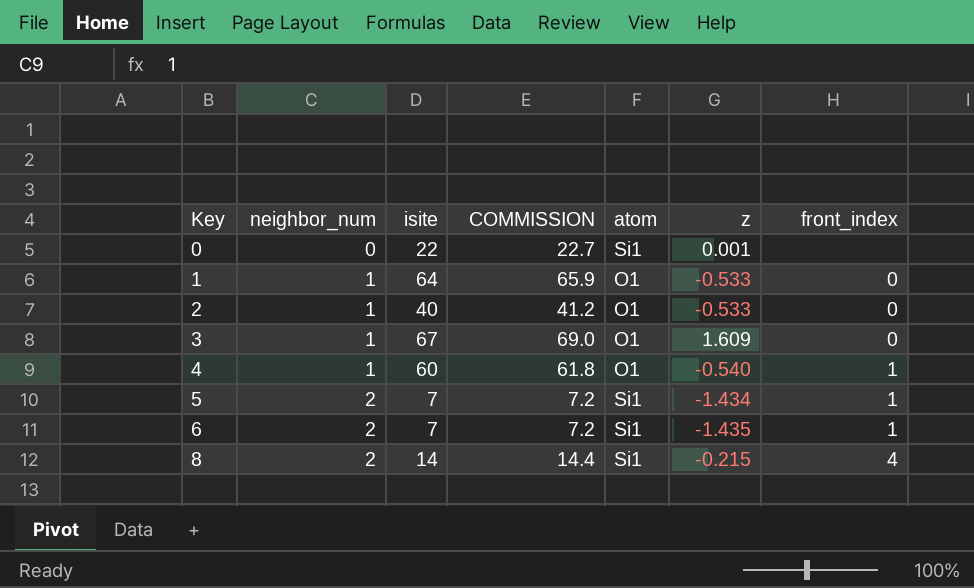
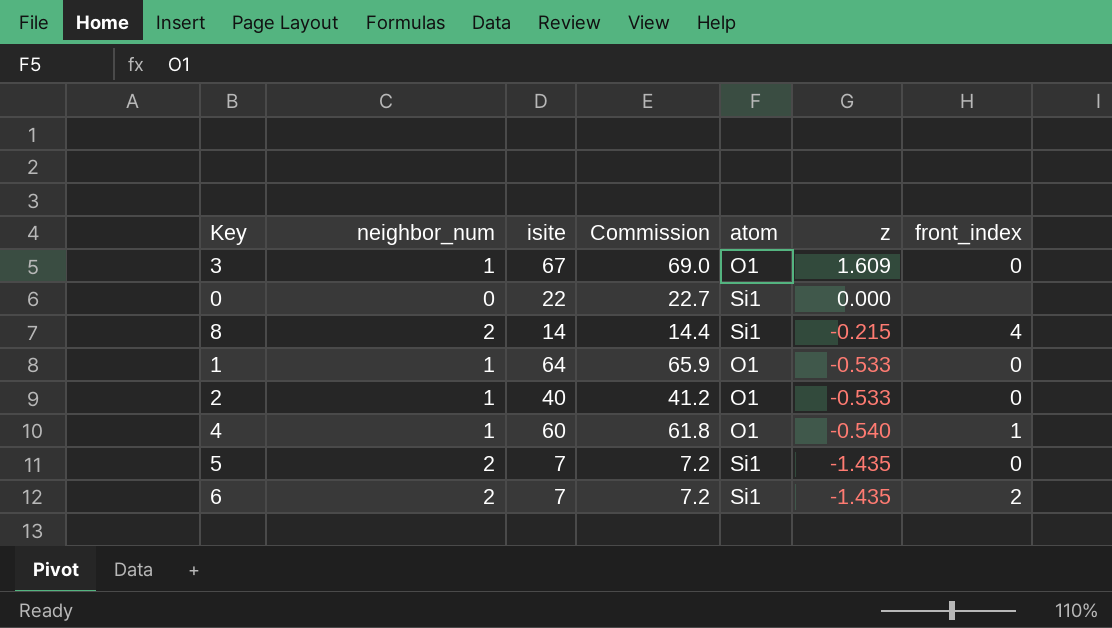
row order: Key ascending -> z descending
column name: COMMISSION -> Commission
0 | z: 0.001 -> 0.000
5 | z: -1.434 -> -1.435
5 | front_index: 1 -> 0
6 | front_index: 1 -> 2

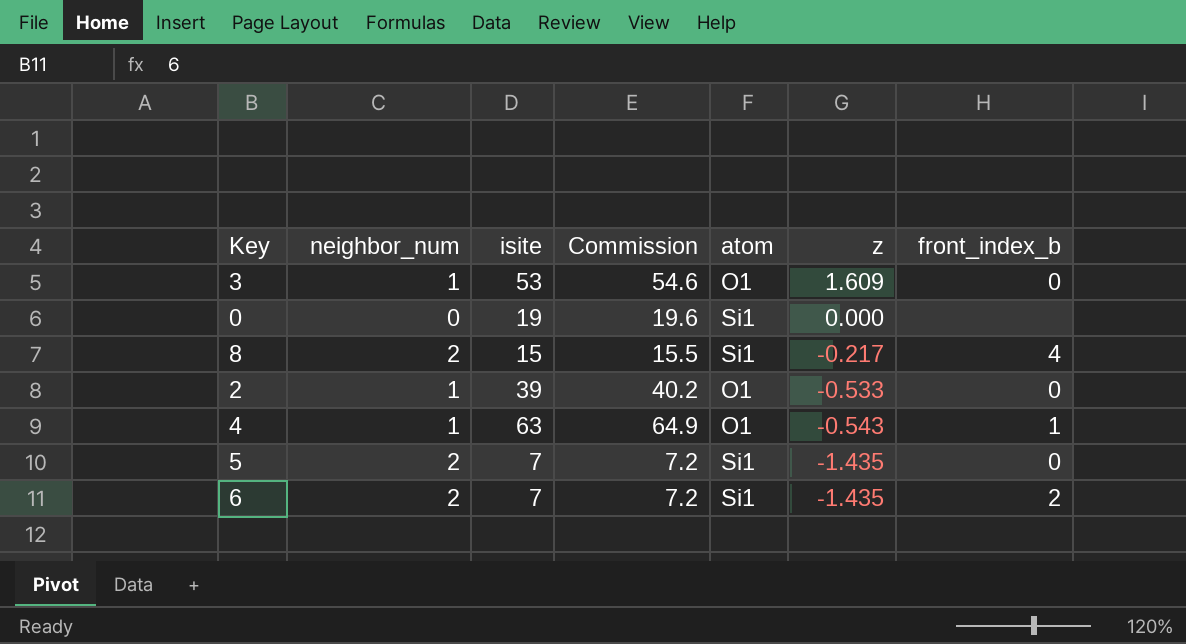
column name: front_index -> front_index_b
row 1: 1 | 64 | 65.9 | O1 | -0.533 | 0 -> none
3 | isite: 67 -> 53
3 | Commission: 69.0 -> 54.6
0 | isite: 22 -> 19
0 | Commission: 22.7 -> 19.6
8 | isite: 14 -> 15
8 | Commission: 14.4 -> 15.5
8 | z: -0.215 -> -0.217
2 | isite: 40 -> 39
2 | Commission: 41.2 -> 40.2
4 | isite: 60 -> 63
4 | Commission: 61.8 -> 64.9
4 | z: -0.540 -> -0.543

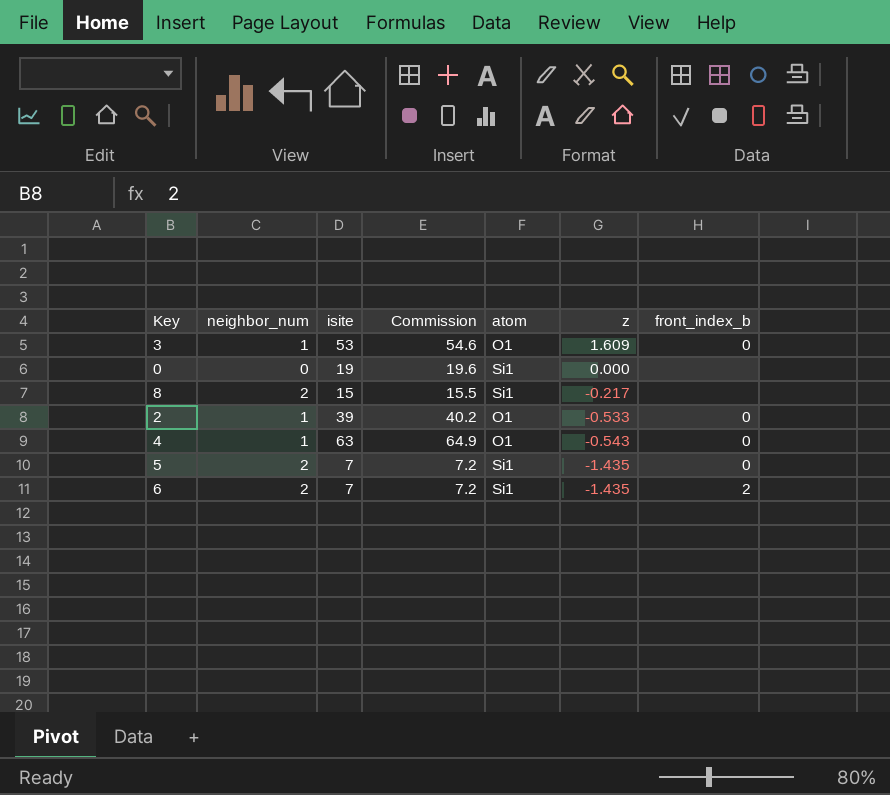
8 | front_index_b: 4 -> none
4 | front_index_b: 1 -> 0

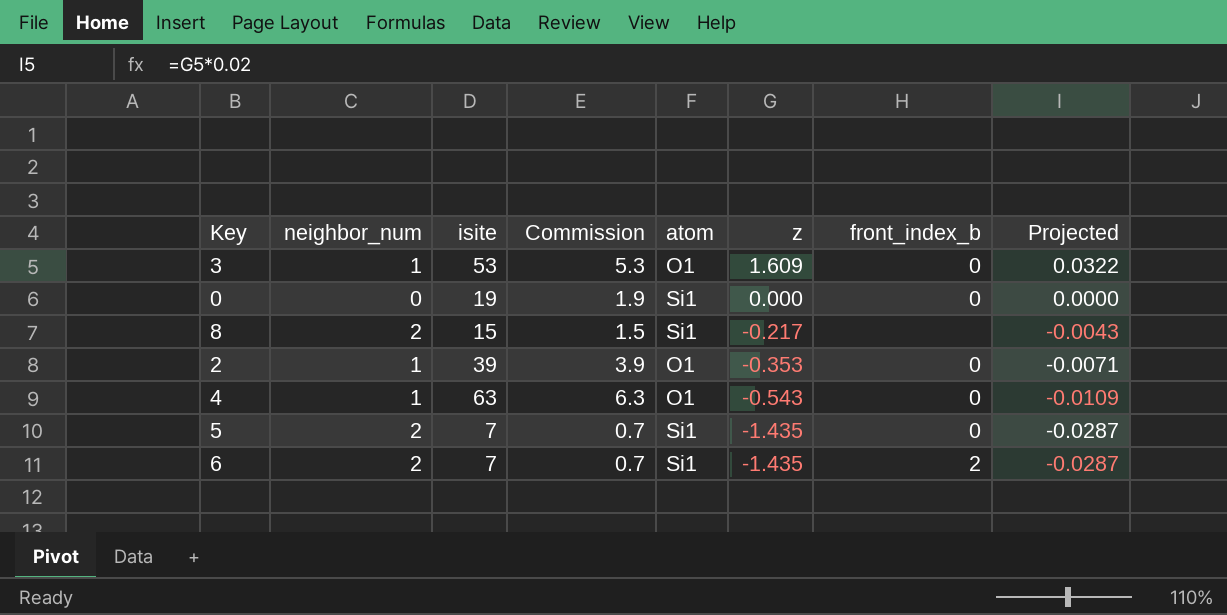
column Commission | formula: [isite] * 1.03 -> [isite] * 0.1
column Projected | formula: none -> [z] * 0.02
0 | front_index_b: none -> 0
2 | z: -0.533 -> -0.353

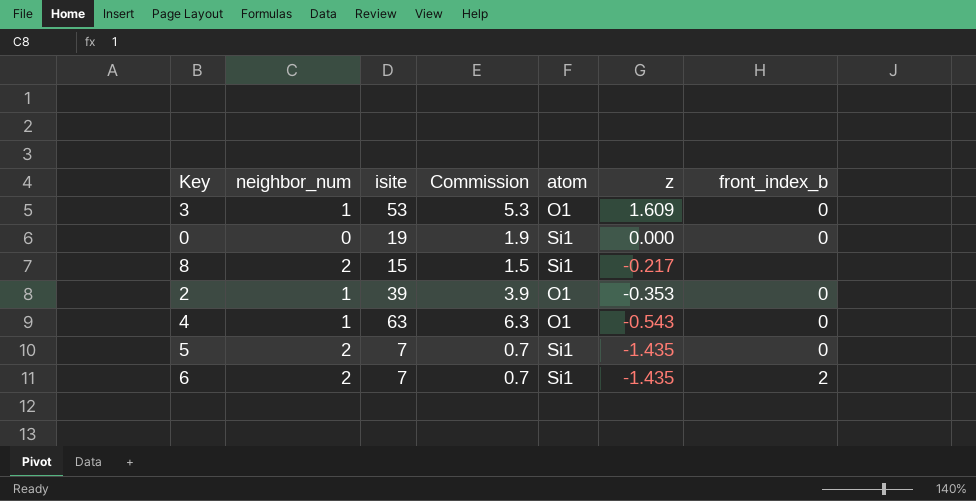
column Projected | formula: [z] * 0.02 -> none

